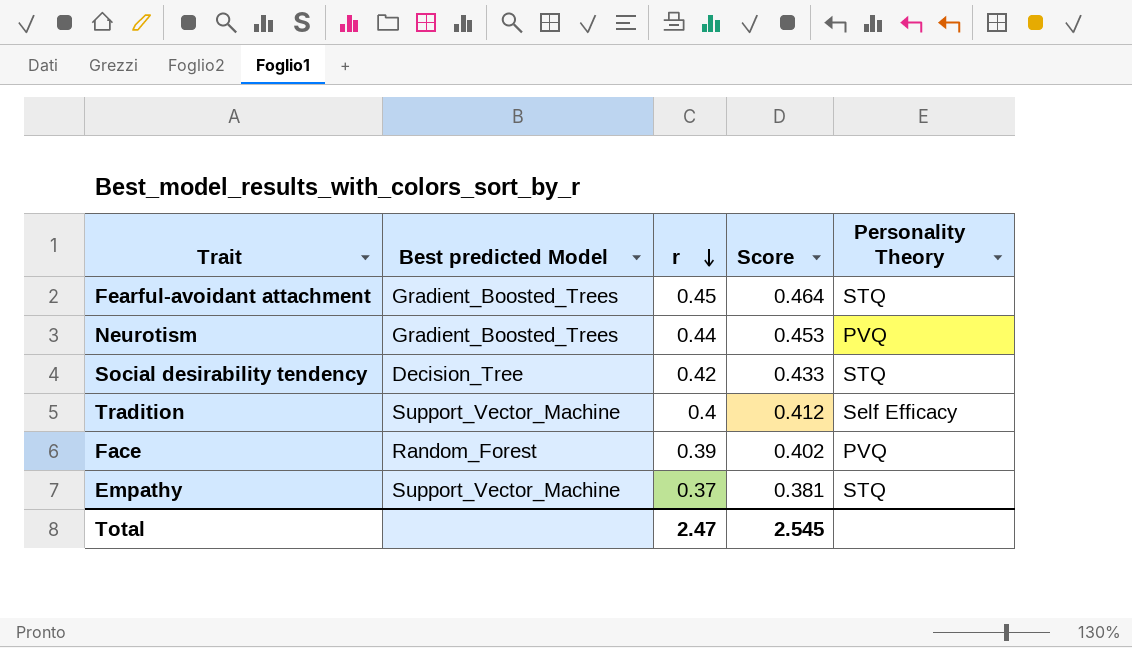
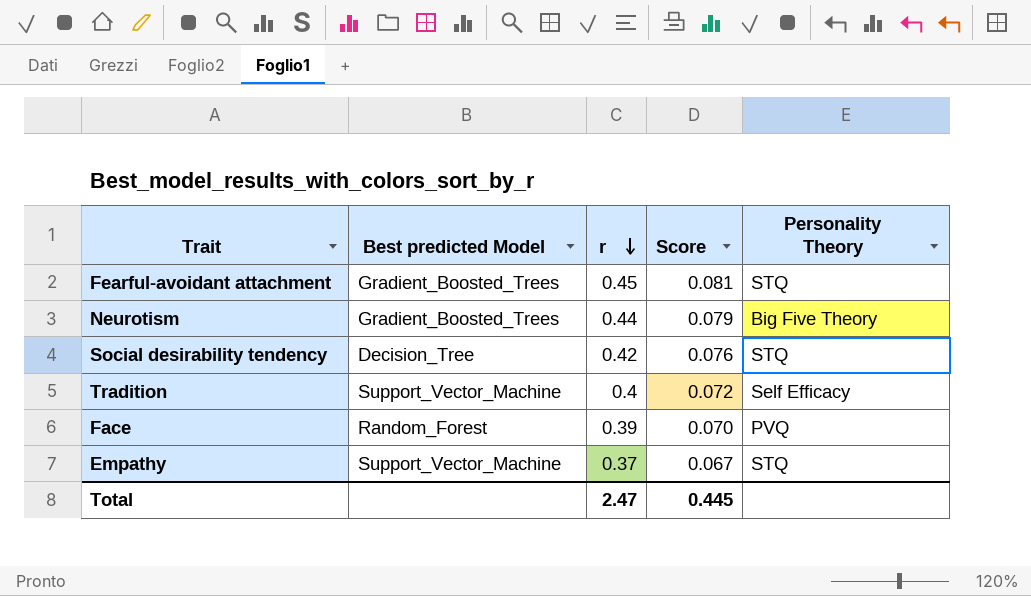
column Score | formula: [r] * 1.03 -> [r] * 0.18
Neurotism | Personality Theory: PVQ -> Big Five Theory
Total | Score: 2.545 -> 0.445

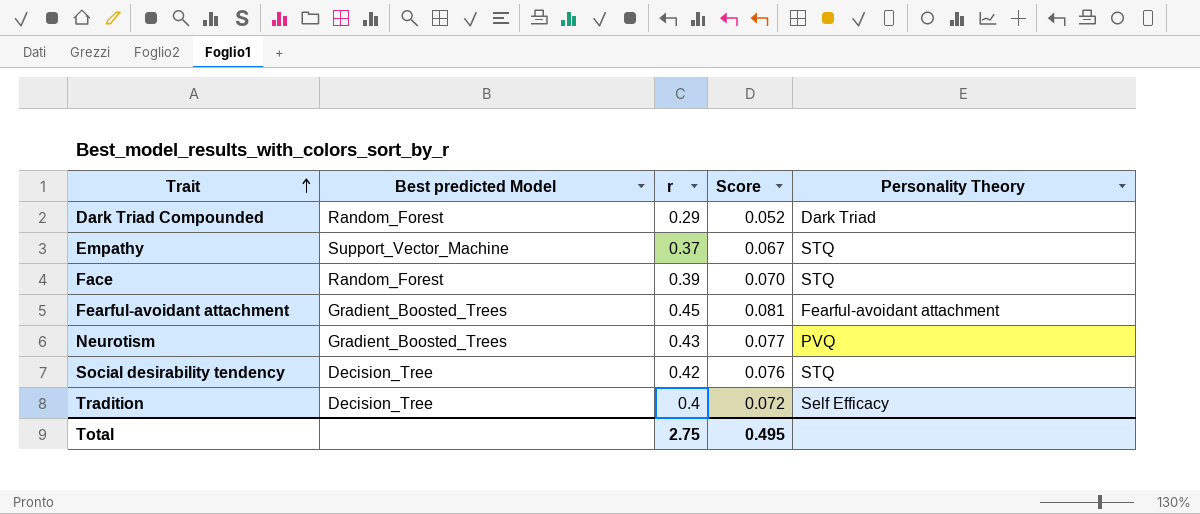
row order: r descending -> Trait ascending
row Dark Triad Compounded: none -> Random_Forest | 0.29 | 0.052 | Dark Triad
Face | Personality Theory: PVQ -> STQ
Fearful-avoidant attachment | Personality Theory: STQ -> Fearful-avoidant attachment
Neurotism | r: 0.44 -> 0.43
Neurotism | Score: 0.079 -> 0.077
Neurotism | Personality Theory: Big Five Theory -> PVQ
Tradition | Best predicted Model: Support_Vector_Machine -> Decision_Tree
Total | r: 2.47 -> 2.75
Total | Score: 0.445 -> 0.495

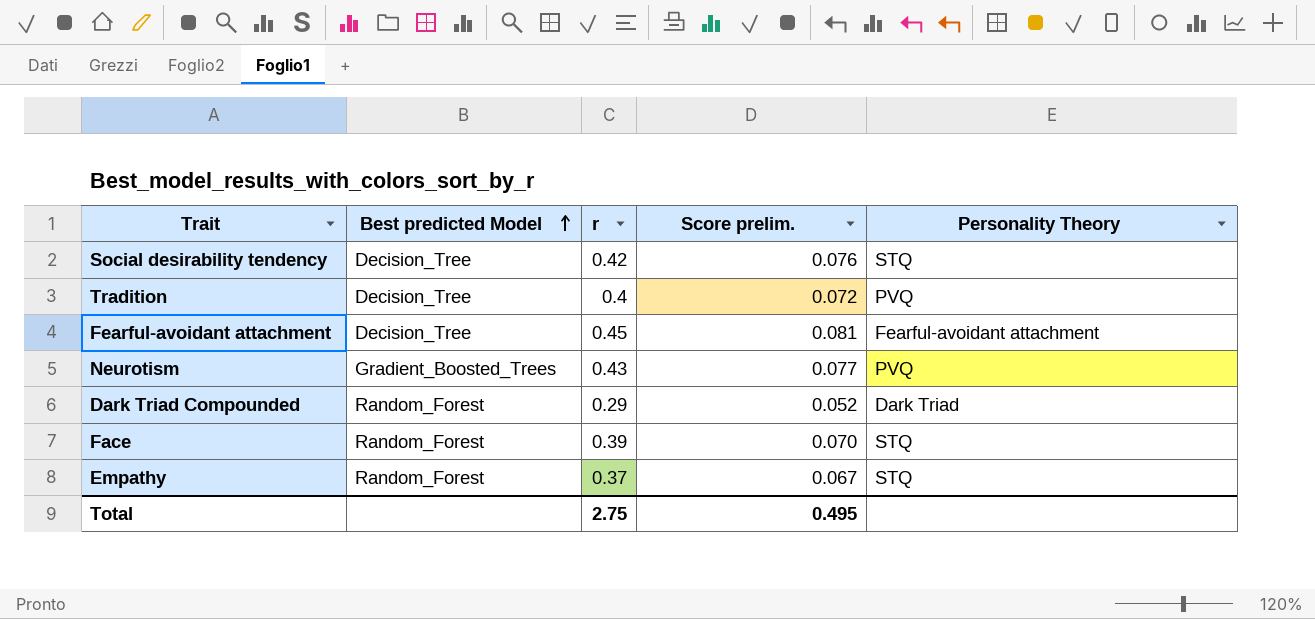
row order: Trait ascending -> Best predicted Model ascending
column name: Score -> Score prelim.
Tradition | Personality Theory: Self Efficacy -> PVQ
Fearful-avoidant attachment | Best predicted Model: Gradient_Boosted_Trees -> Decision_Tree
Empathy | Best predicted Model: Support_Vector_Machine -> Random_Forest

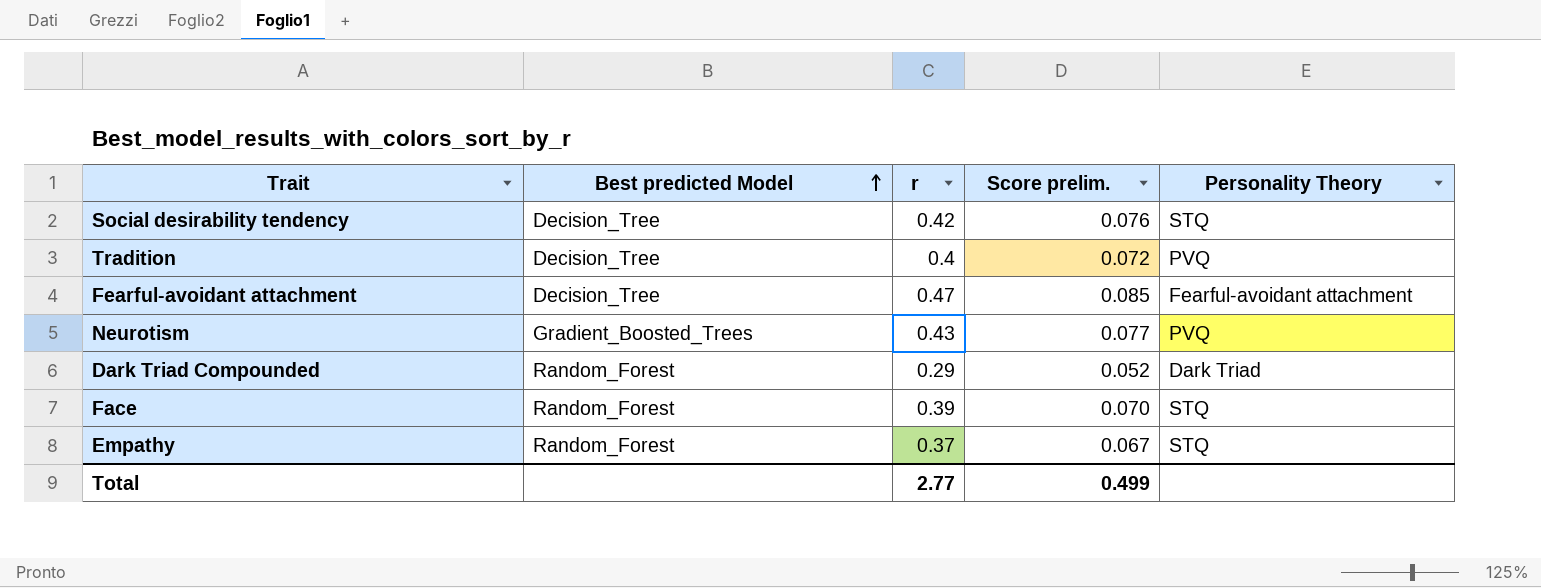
Fearful-avoidant attachment | r: 0.45 -> 0.47
Fearful-avoidant attachment | Score prelim.: 0.081 -> 0.085
Total | r: 2.75 -> 2.77
Total | Score prelim.: 0.495 -> 0.499

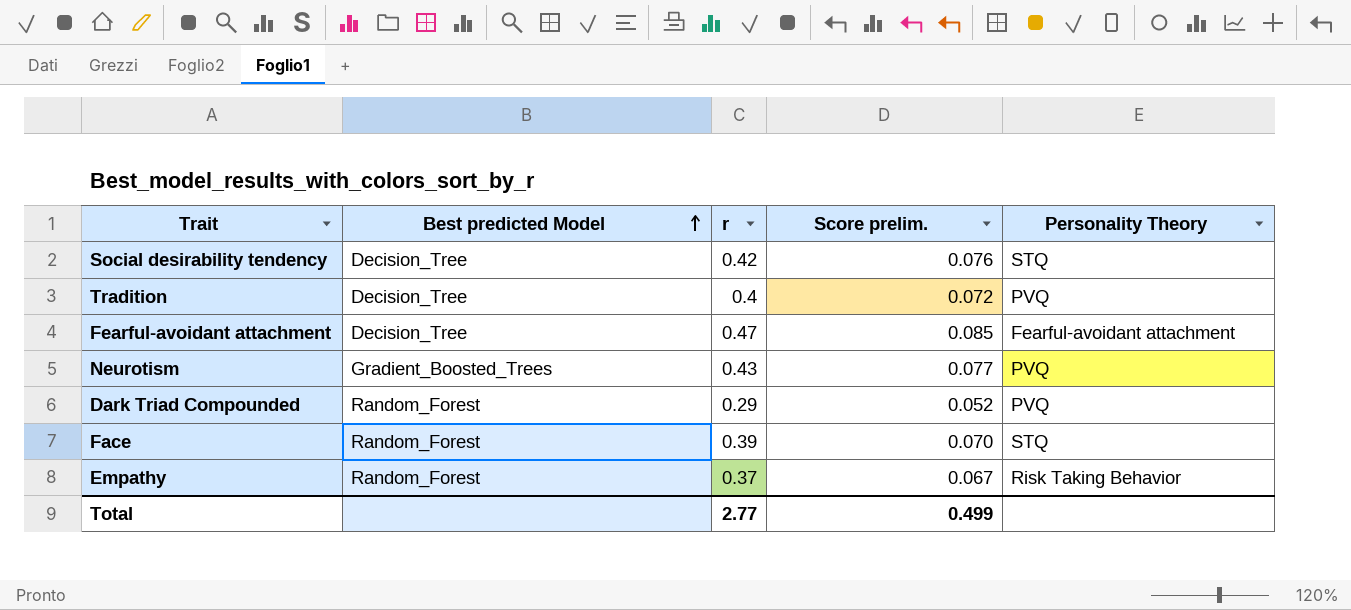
Dark Triad Compounded | Personality Theory: Dark Triad -> PVQ
Empathy | Personality Theory: STQ -> Risk Taking Behavior

